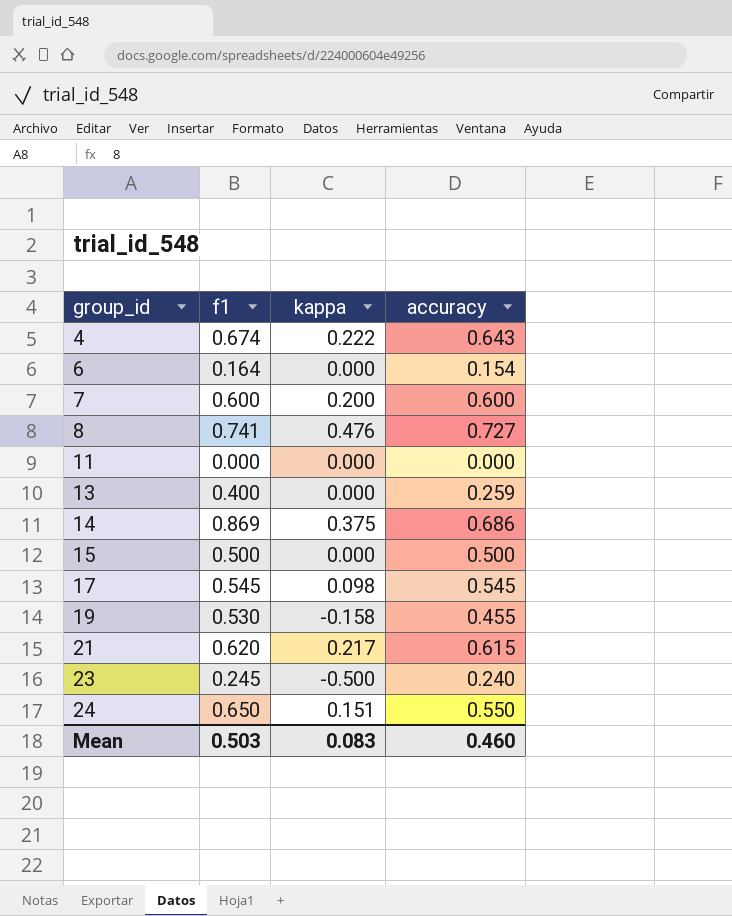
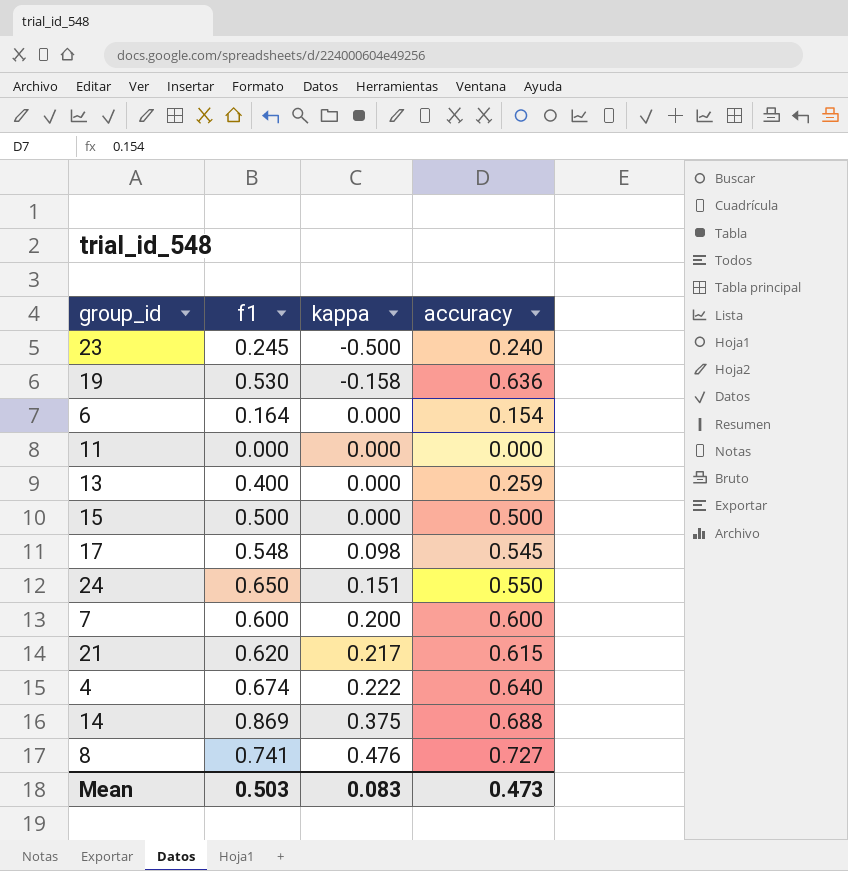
row order: group_id ascending -> kappa ascending
19 | accuracy: 0.455 -> 0.636
17 | f1: 0.545 -> 0.548
4 | accuracy: 0.643 -> 0.640
14 | accuracy: 0.686 -> 0.688
Mean | accuracy: 0.460 -> 0.473

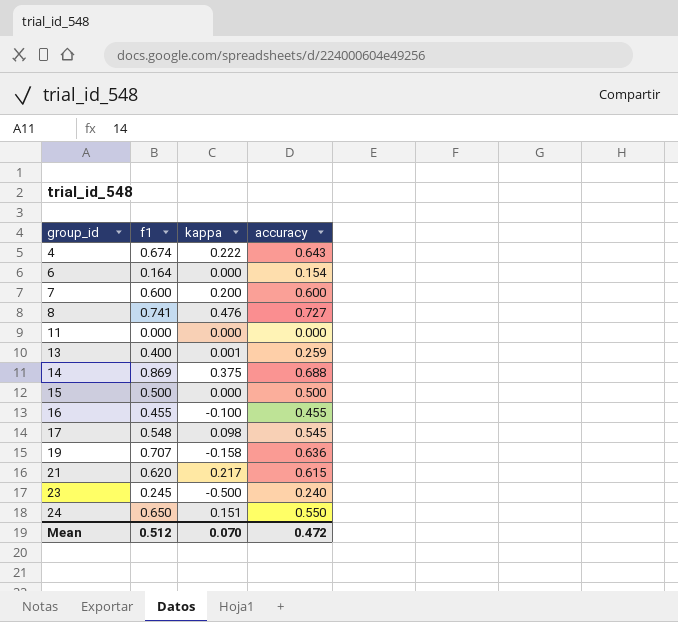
row order: kappa ascending -> group_id ascending
4 | accuracy: 0.640 -> 0.643
13 | kappa: 0.000 -> 0.001
row 16: none -> 0.455 | -0.100 | 0.455
19 | f1: 0.530 -> 0.707
Mean | f1: 0.503 -> 0.512
Mean | kappa: 0.083 -> 0.070
Mean | accuracy: 0.473 -> 0.472

